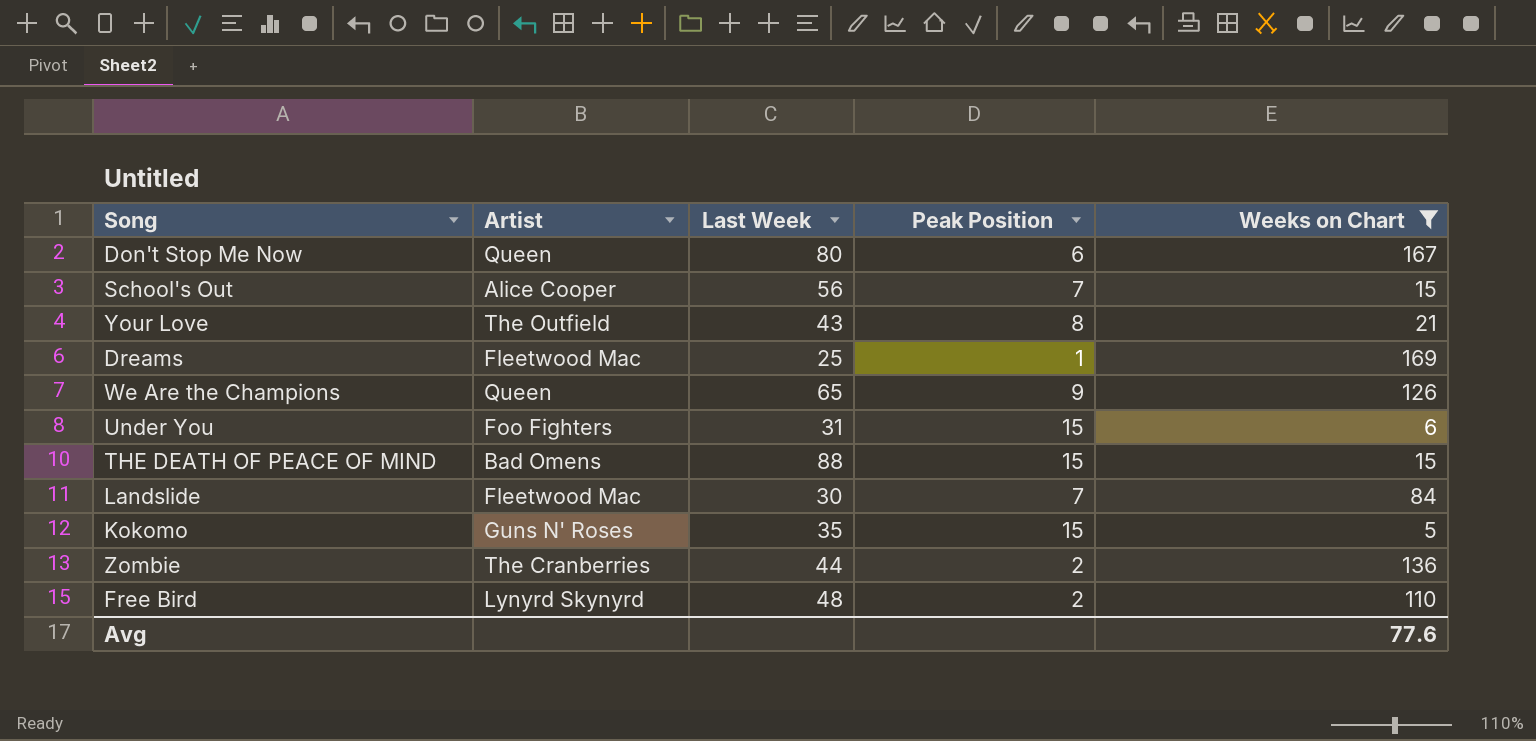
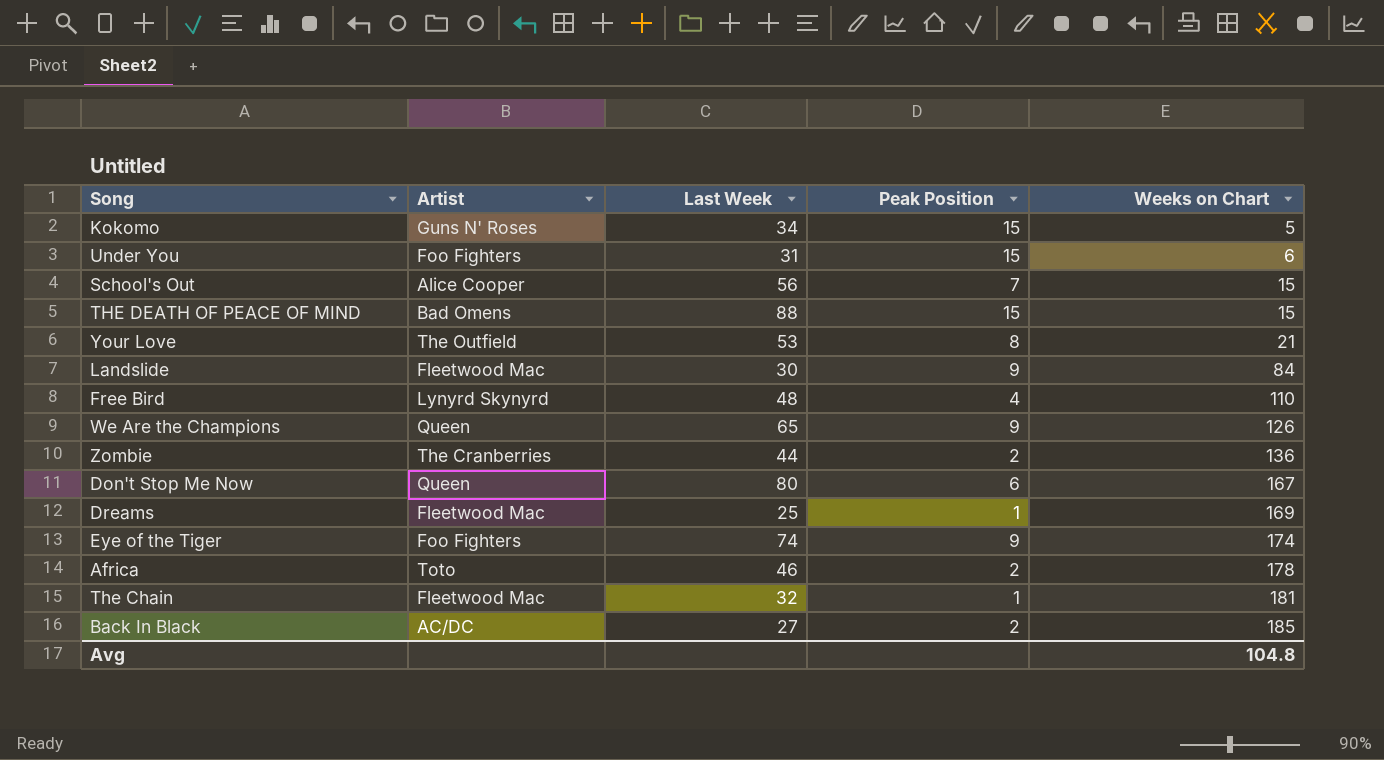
filter: Weeks on Chart <= 169 -> none
row order: none -> Weeks on Chart ascending
Kokomo | Last Week: 35 -> 34
Your Love | Last Week: 43 -> 53
Landslide | Peak Position: 7 -> 9
Free Bird | Peak Position: 2 -> 4
Avg | Weeks on Chart: 77.6 -> 104.8

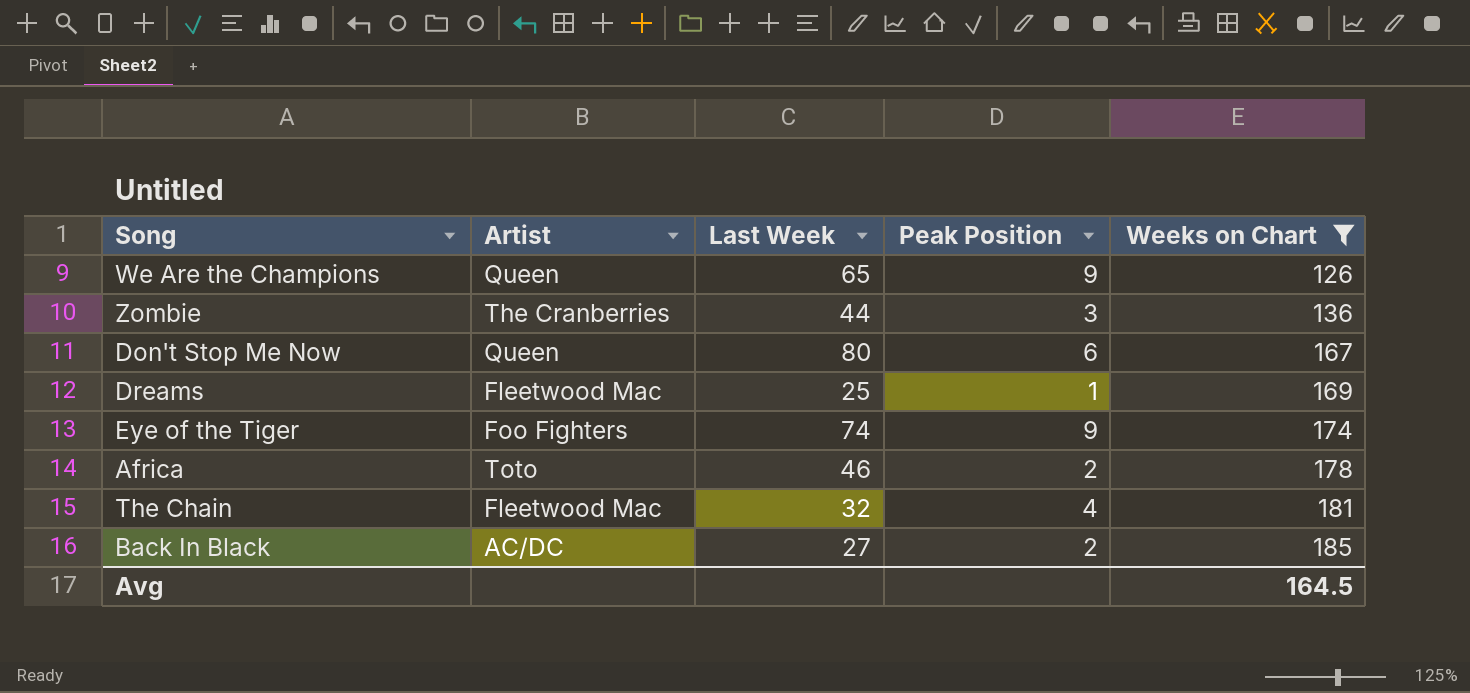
filter: none -> Weeks on Chart >= 126
Zombie | Peak Position: 2 -> 3
The Chain | Peak Position: 1 -> 4
Avg | Weeks on Chart: 104.8 -> 164.5

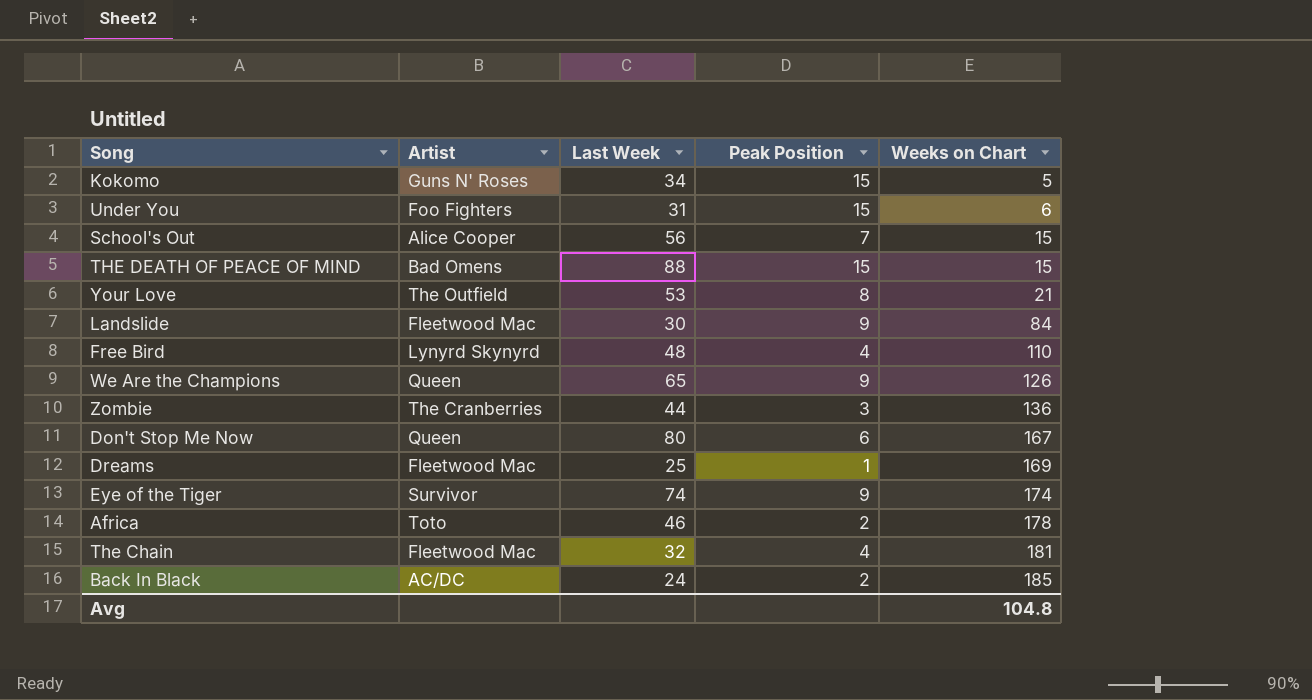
filter: Weeks on Chart >= 126 -> none
Eye of the Tiger | Artist: Foo Fighters -> Survivor
Back In Black | Last Week: 27 -> 24
Avg | Weeks on Chart: 164.5 -> 104.8

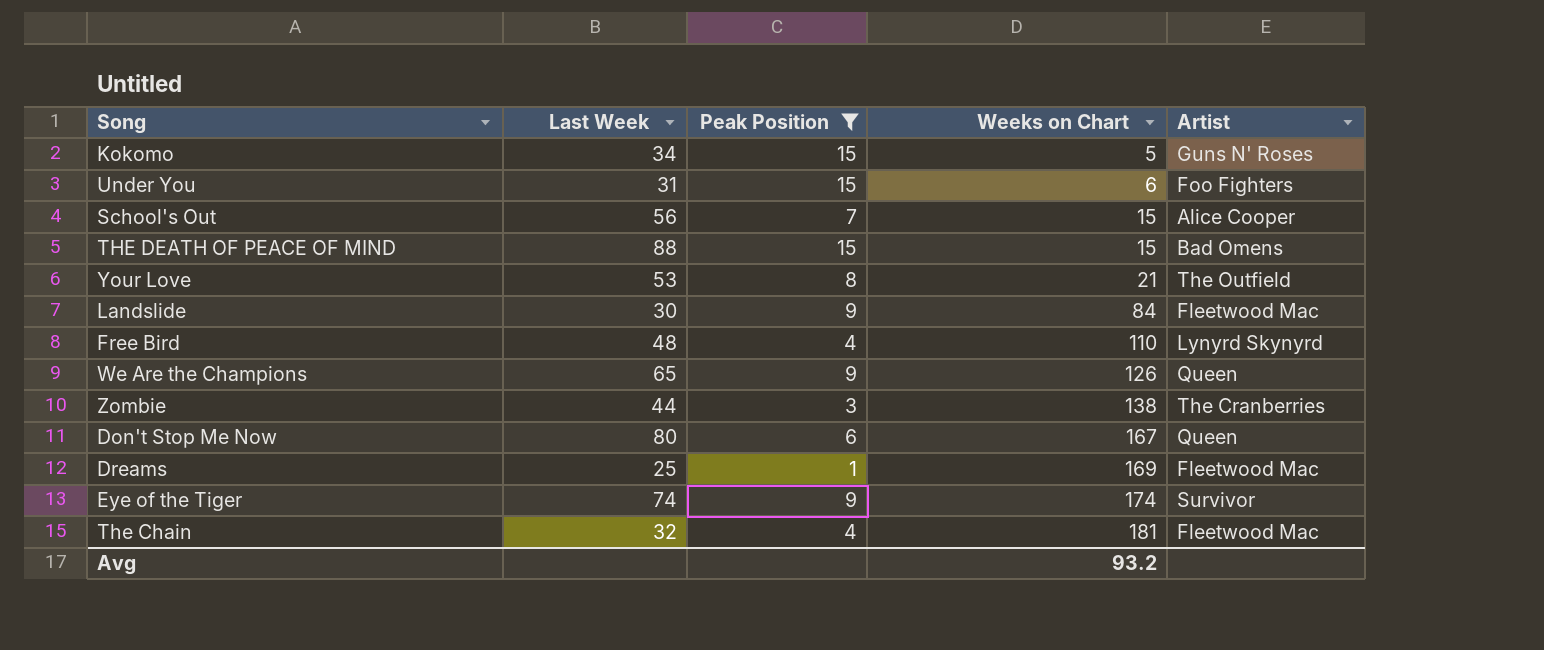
filter: none -> Peak Position != 2
column Artist | position: 2 -> 5
Zombie | Weeks on Chart: 136 -> 138
Avg | Weeks on Chart: 104.8 -> 93.2

